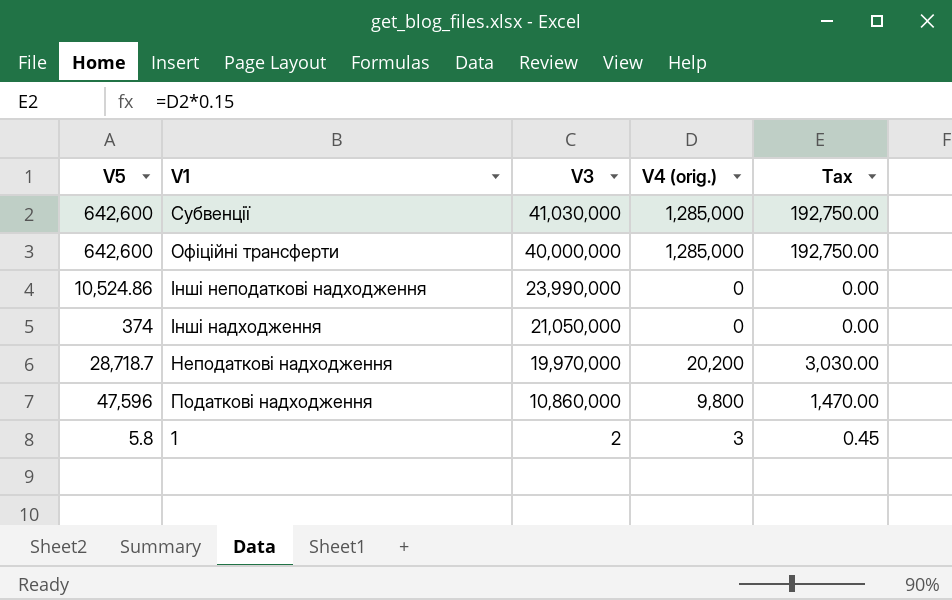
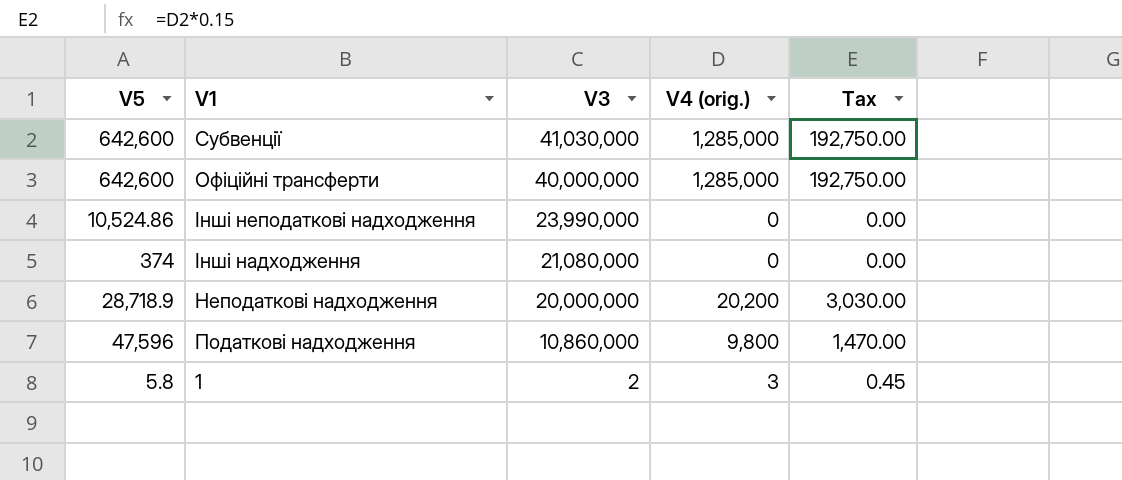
Інші надходження | V3: 21,050,000 -> 21,080,000
Неподаткові надходження | V5: 28,718.7 -> 28,718.9
Неподаткові надходження | V3: 19,970,000 -> 20,000,000

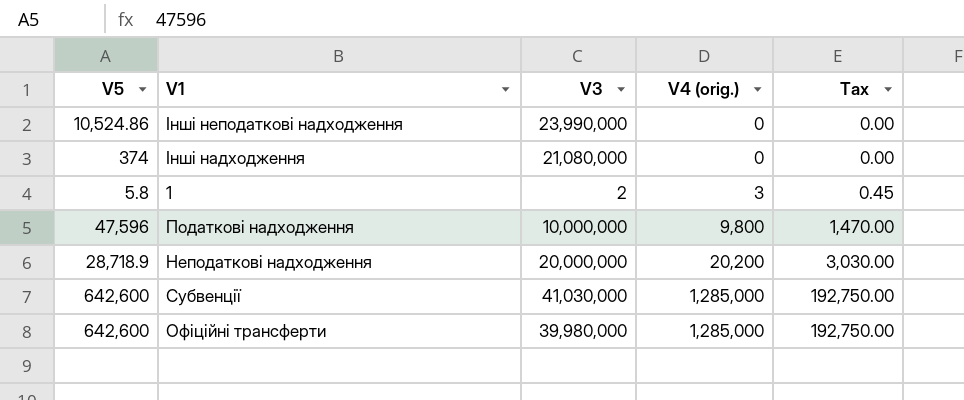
row order: V3 descending -> V4 (orig.) ascending
Податкові надходження | V3: 10,860,000 -> 10,000,000
Офіційні трансферти | V3: 40,000,000 -> 39,980,000

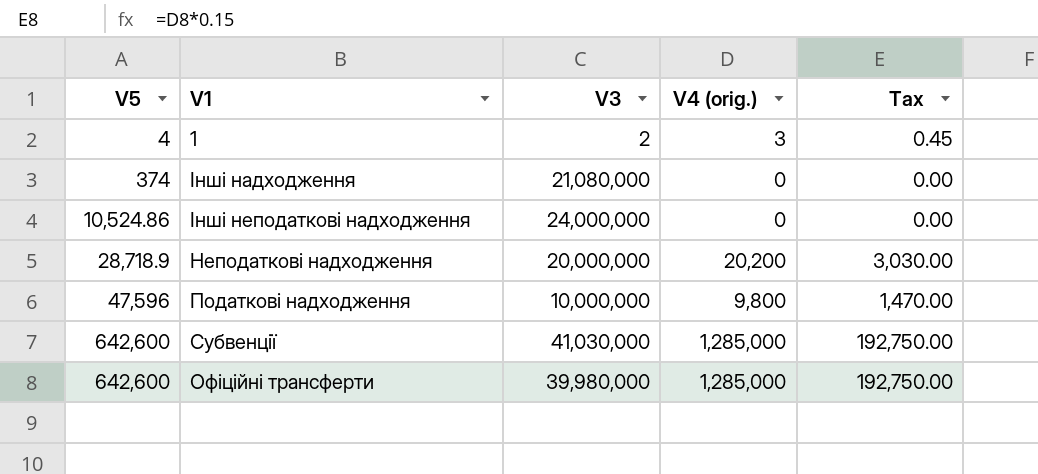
row order: V4 (orig.) ascending -> V5 ascending
1 | V5: 5.8 -> 4
Інші неподаткові надходження | V3: 23,990,000 -> 24,000,000

